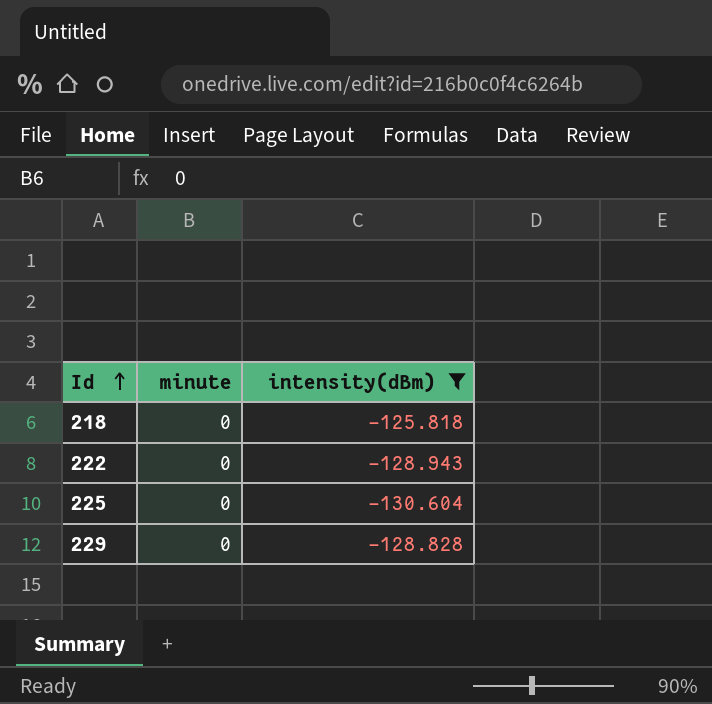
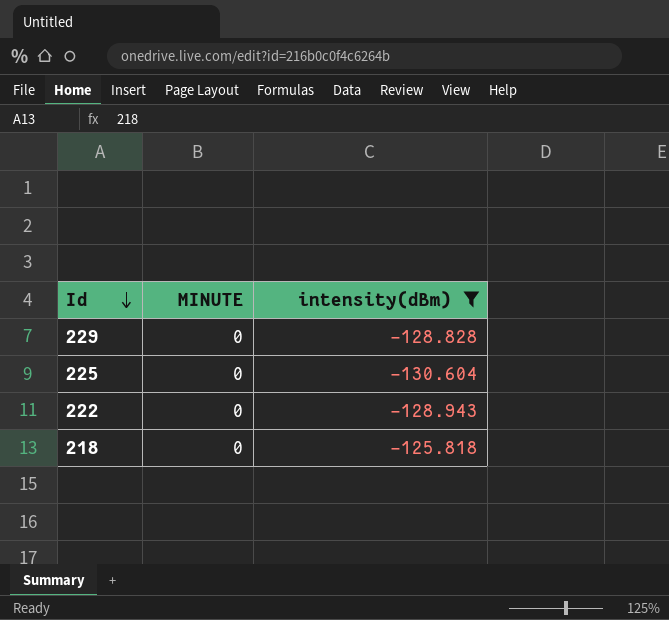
row order: Id ascending -> Id descending
column name: minute -> MINUTE

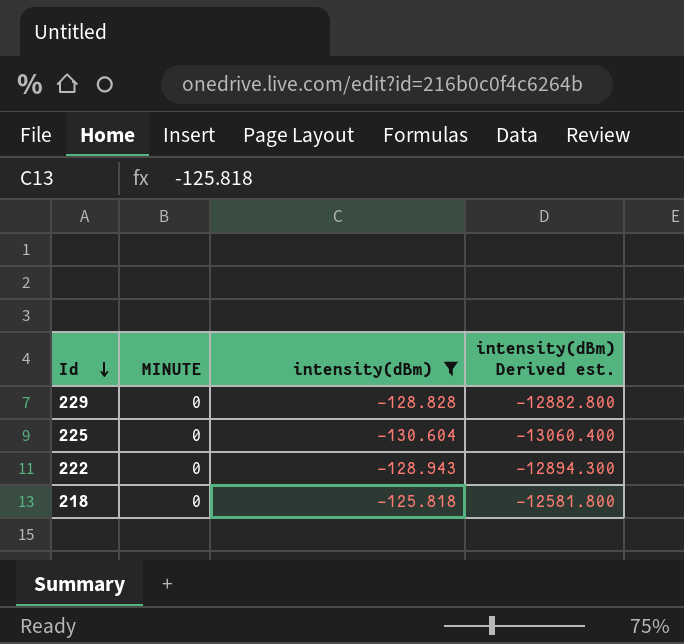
column intensity(dBm) Derived est. | formula: none -> [intensity(dBm)] * 100

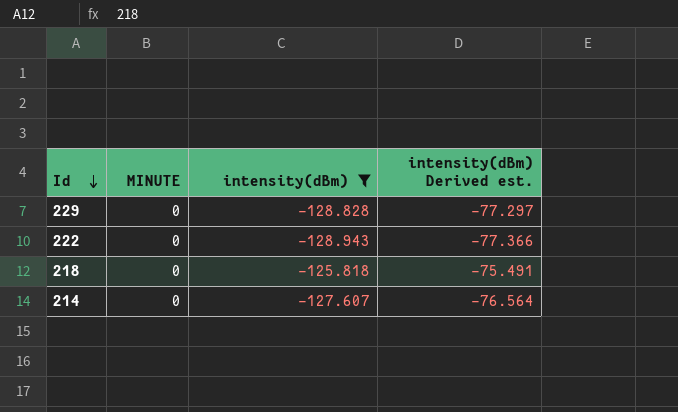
column intensity(dBm) Derived est. | formula: [intensity(dBm)] * 100 -> [intensity(dBm)] * 0.6
row 225: 0 | -130.604 | -13060.400 -> none
row 214: none -> 0 | -127.607 | -76.564

